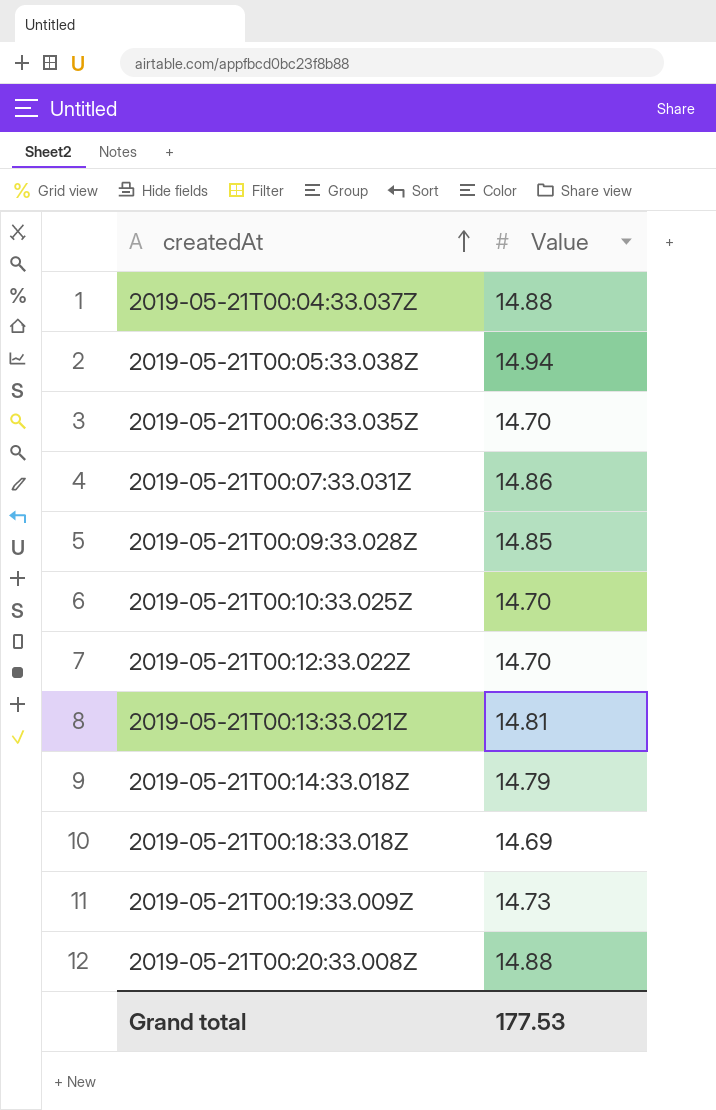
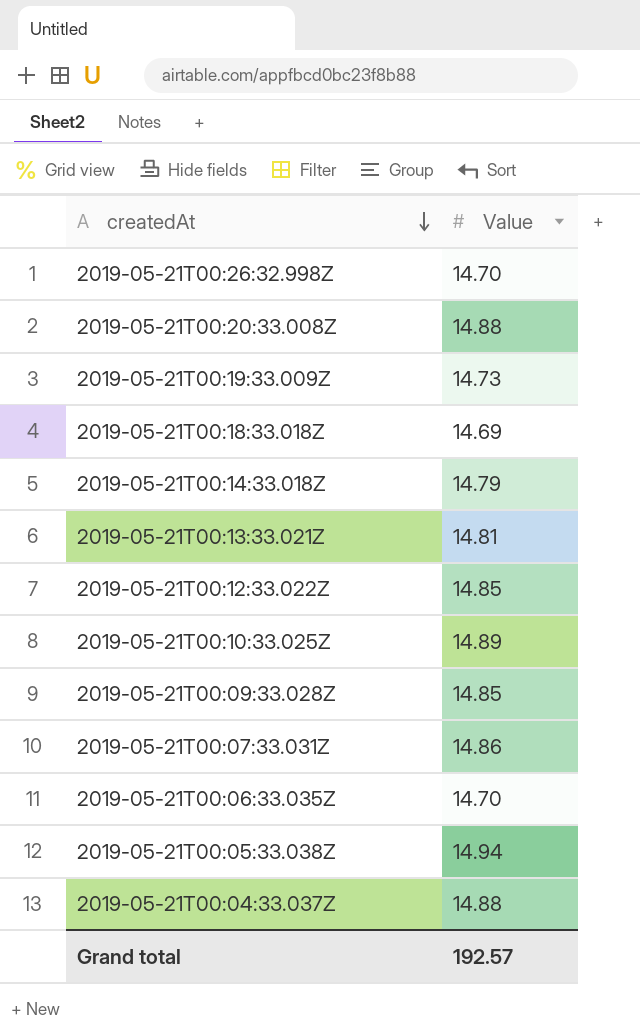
row order: createdAt ascending -> createdAt descending
row 2019-05-21T00:26:32.998Z: none -> 14.70
2019-05-21T00:12:33.022Z | Value: 14.70 -> 14.85
2019-05-21T00:10:33.025Z | Value: 14.70 -> 14.89
Grand total | Value: 177.53 -> 192.57

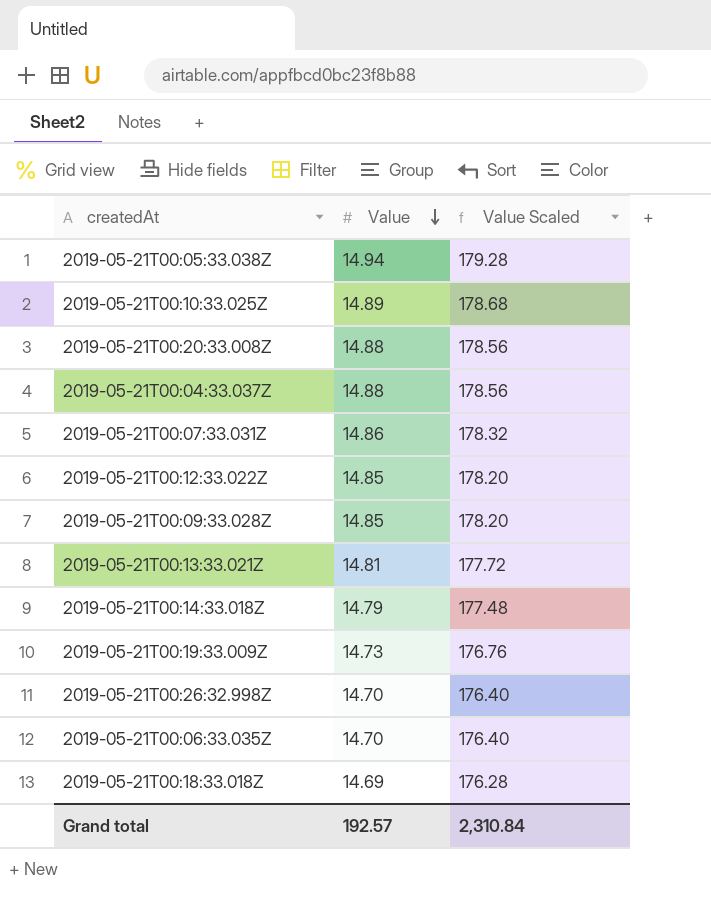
row order: createdAt descending -> Value descending
column Value Scaled | formula: none -> [Value] * 12

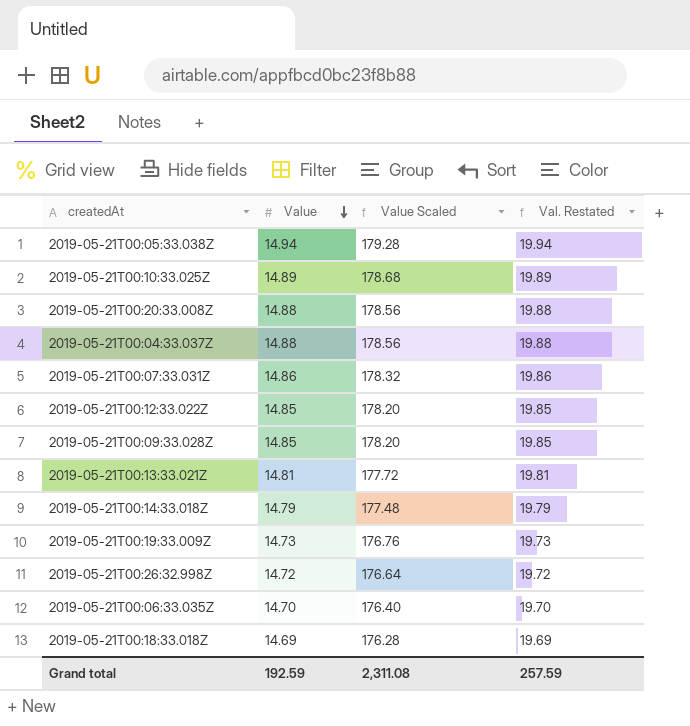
column Val. Restated | formula: none -> [Value] + 5
2019-05-21T00:26:32.998Z | Value: 14.70 -> 14.72
2019-05-21T00:26:32.998Z | Value Scaled: 176.40 -> 176.64
Grand total | Value: 192.57 -> 192.59
Grand total | Value Scaled: 2,310.84 -> 2,311.08

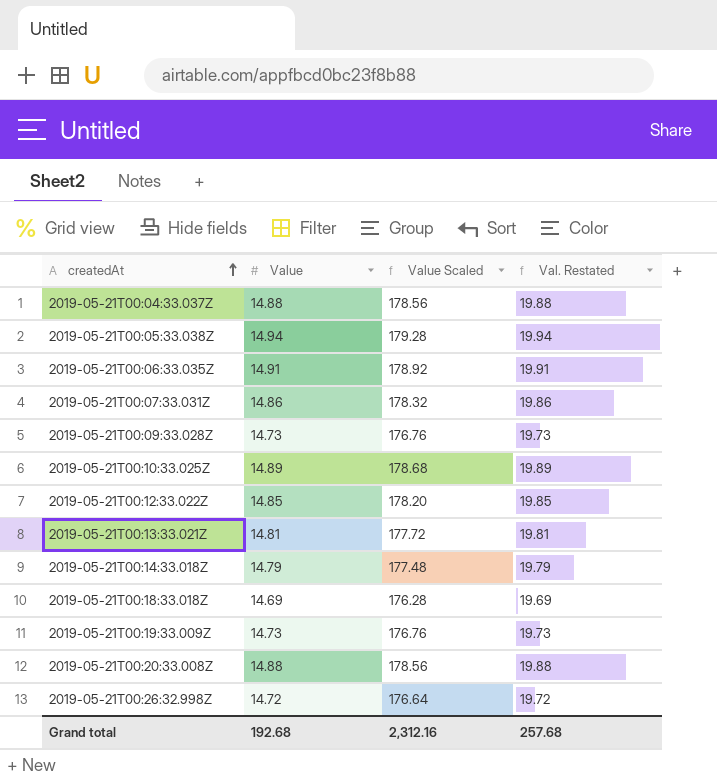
row order: Value descending -> createdAt ascending
2019-05-21T00:06:33.035Z | Value: 14.70 -> 14.91
2019-05-21T00:06:33.035Z | Value Scaled: 176.40 -> 178.92
2019-05-21T00:06:33.035Z | Val. Restated: 19.70 -> 19.91
2019-05-21T00:09:33.028Z | Value: 14.85 -> 14.73
2019-05-21T00:09:33.028Z | Value Scaled: 178.20 -> 176.76
2019-05-21T00:09:33.028Z | Val. Restated: 19.85 -> 19.73
Grand total | Value: 192.59 -> 192.68
Grand total | Value Scaled: 2,311.08 -> 2,312.16
Grand total | Val. Restated: 257.59 -> 257.68

